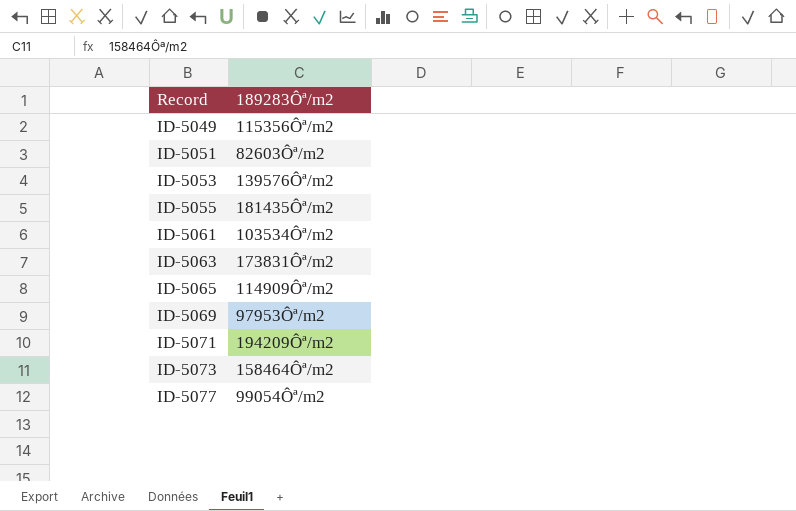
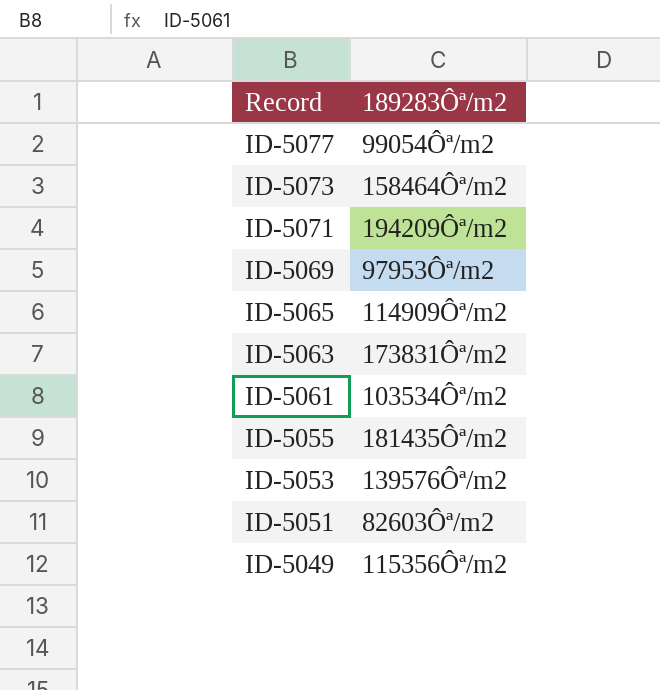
row order: Record ascending -> Record descending

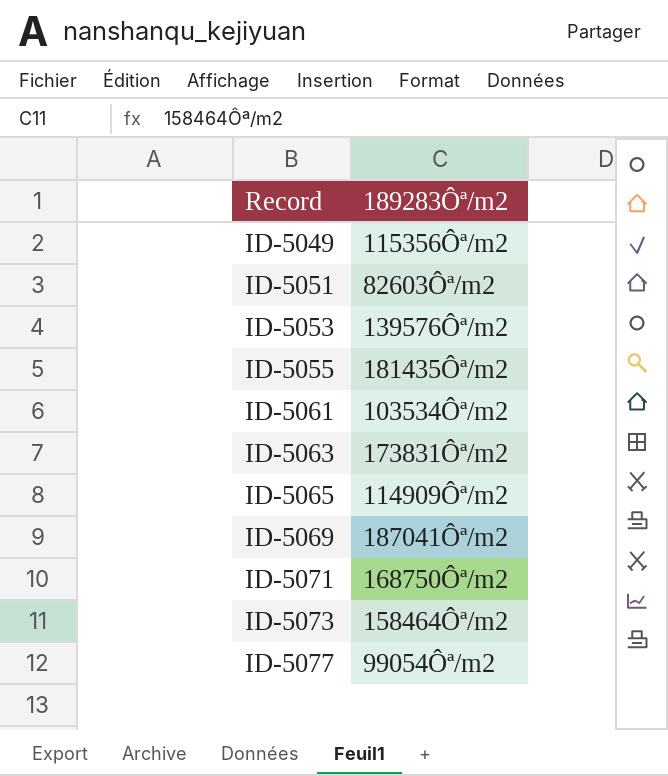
row order: Record descending -> Record ascending
ID-5069 | 189283Ôª/m2: 97953Ôª/m2 -> 187041Ôª/m2
ID-5071 | 189283Ôª/m2: 194209Ôª/m2 -> 168750Ôª/m2

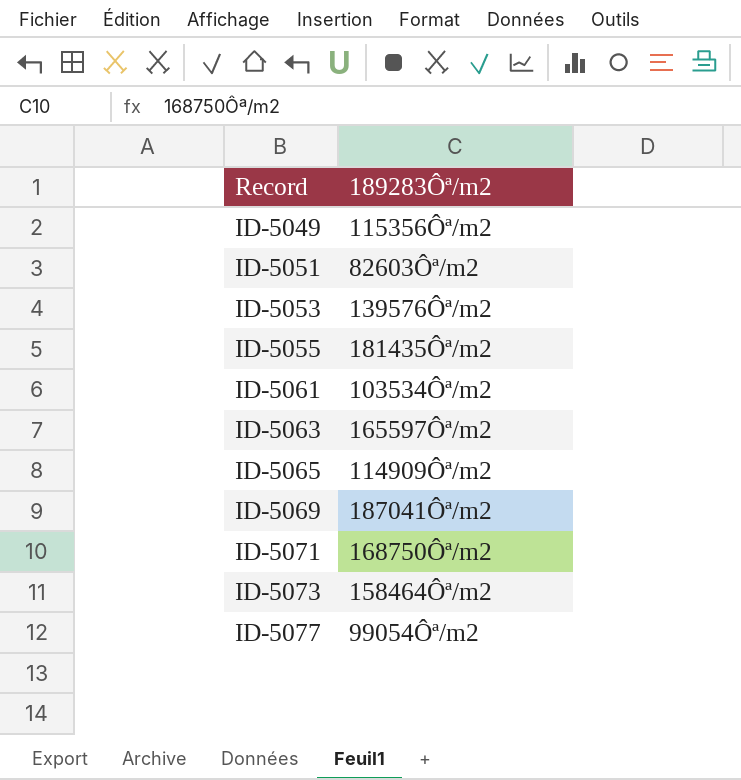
ID-5063 | 189283Ôª/m2: 173831Ôª/m2 -> 165597Ôª/m2

